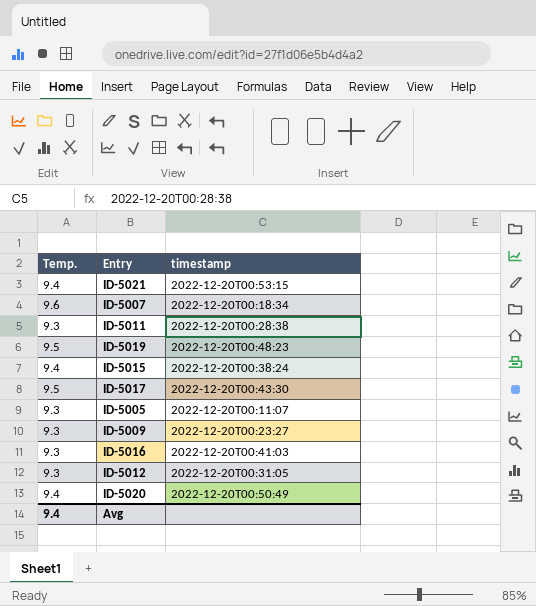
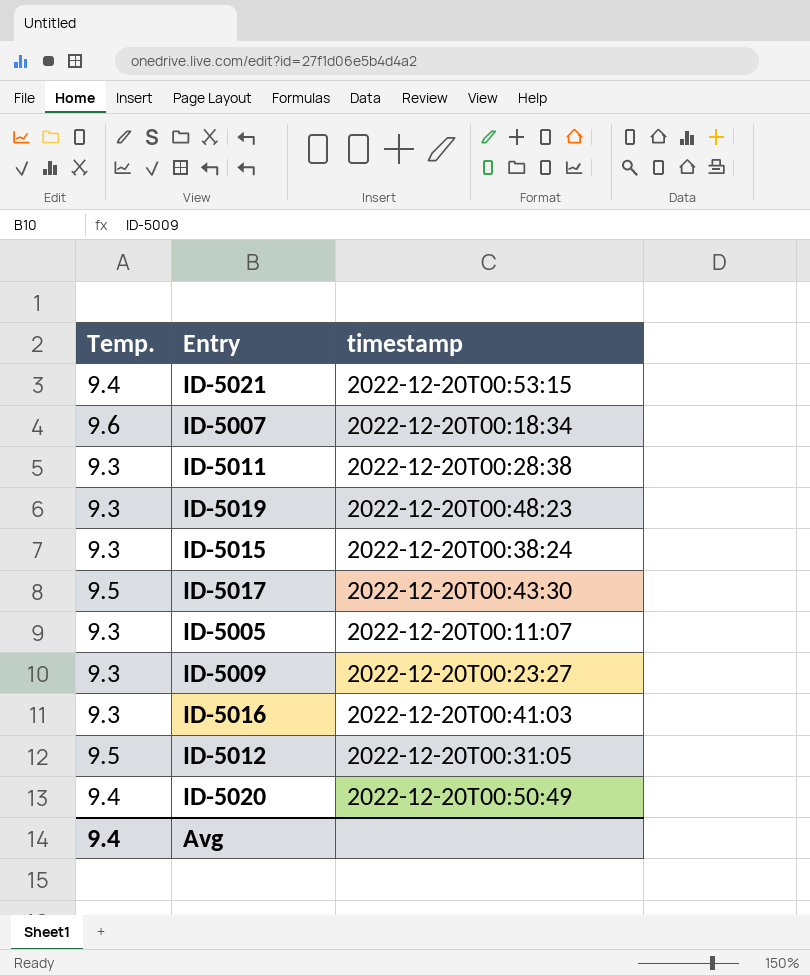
ID-5019 | Temp.: 9.5 -> 9.3
ID-5015 | Temp.: 9.4 -> 9.3
ID-5012 | Temp.: 9.3 -> 9.5

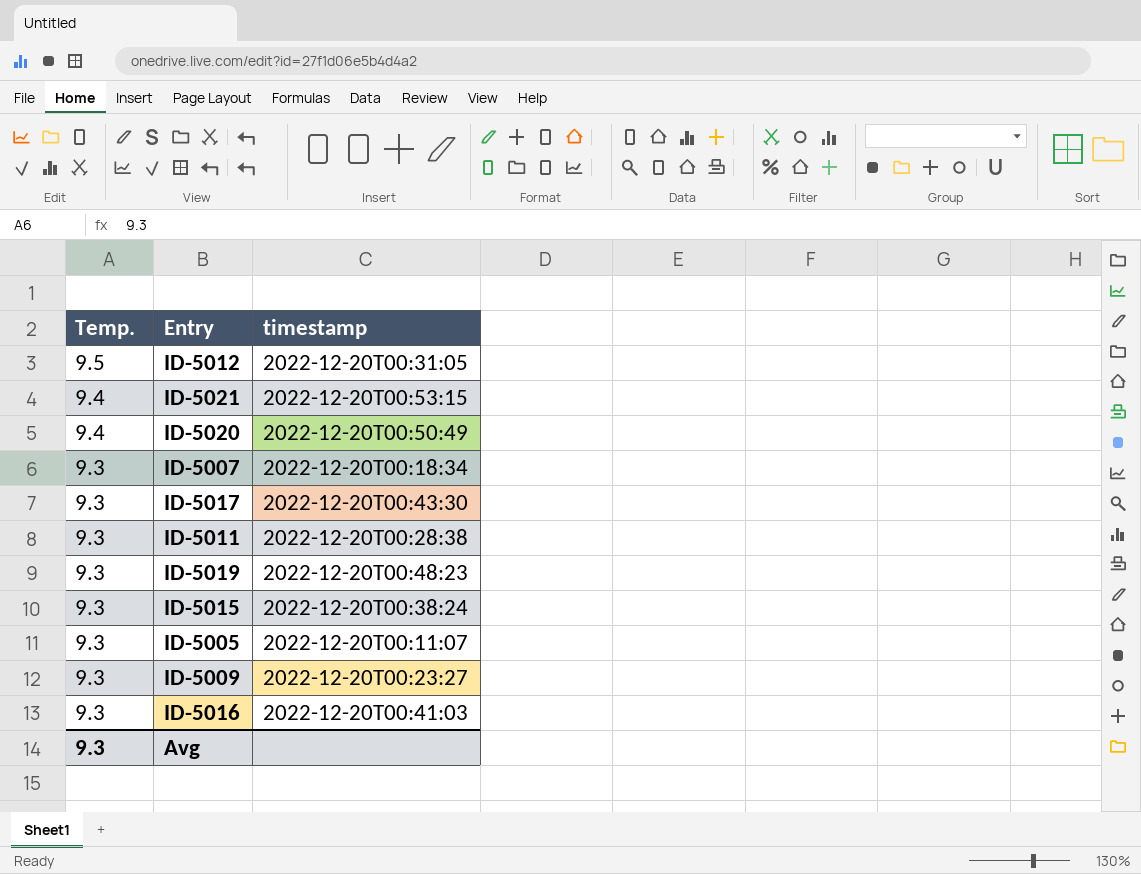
row order: none -> Temp. descending
ID-5007 | Temp.: 9.6 -> 9.3
ID-5017 | Temp.: 9.5 -> 9.3
Avg | Temp.: 9.4 -> 9.3

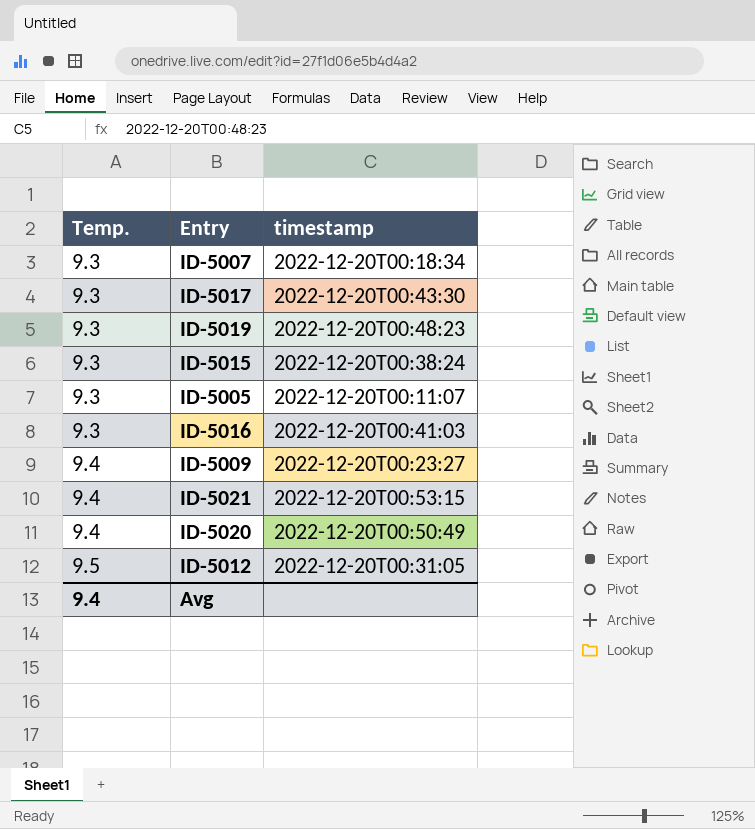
row order: Temp. descending -> Temp. ascending
row ID-5011: 9.3 | 2022-12-20T00:28:38 -> none
ID-5009 | Temp.: 9.3 -> 9.4
Avg | Temp.: 9.3 -> 9.4

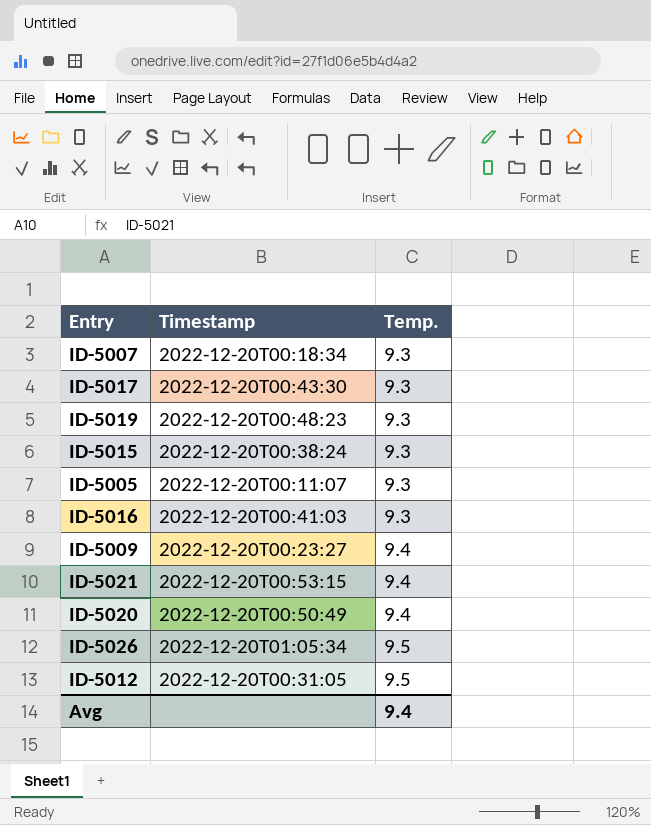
column name: timestamp -> Timestamp
column Temp. | position: 1 -> 3
row ID-5026: none -> 2022-12-20T01:05:34 | 9.5

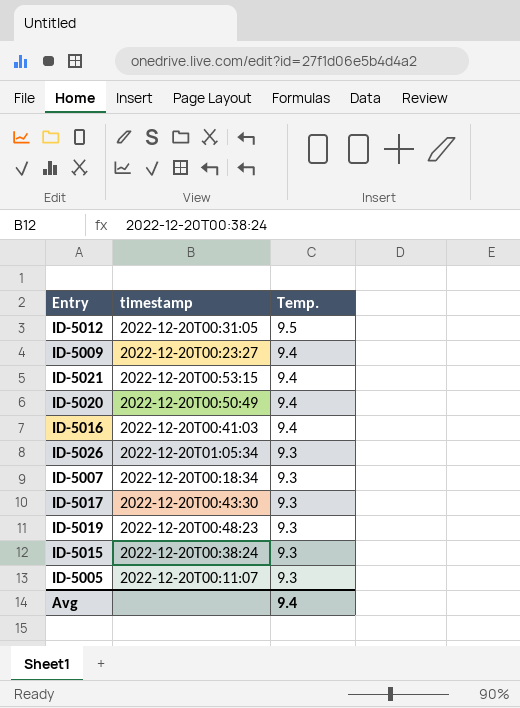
row order: Temp. ascending -> Temp. descending
column name: Timestamp -> timestamp
ID-5016 | Temp.: 9.3 -> 9.4
ID-5026 | Temp.: 9.5 -> 9.3

